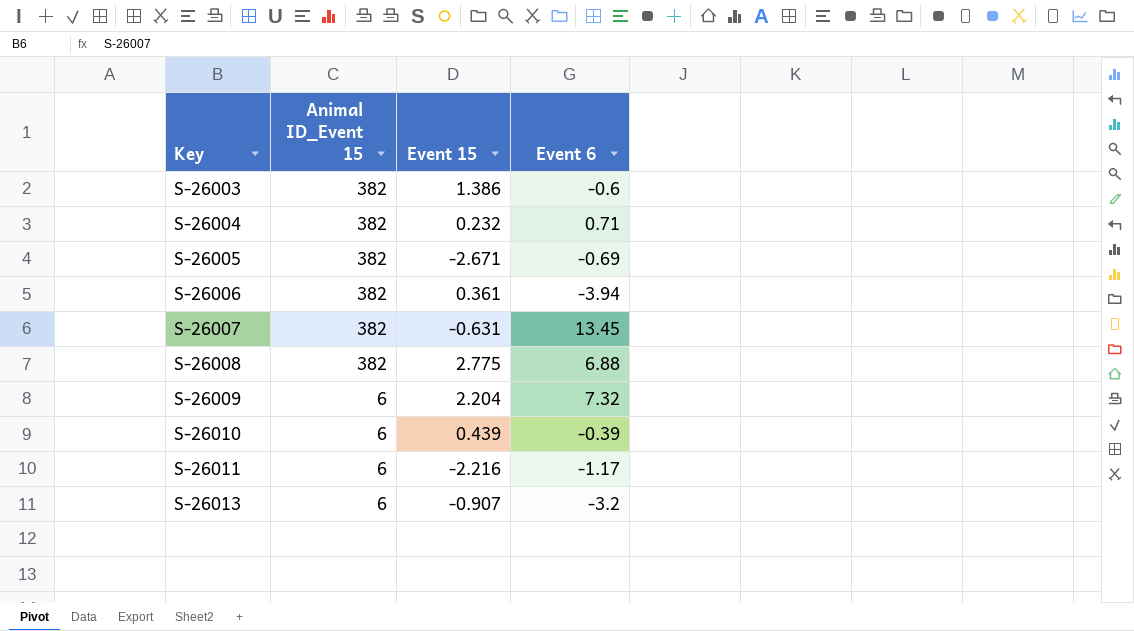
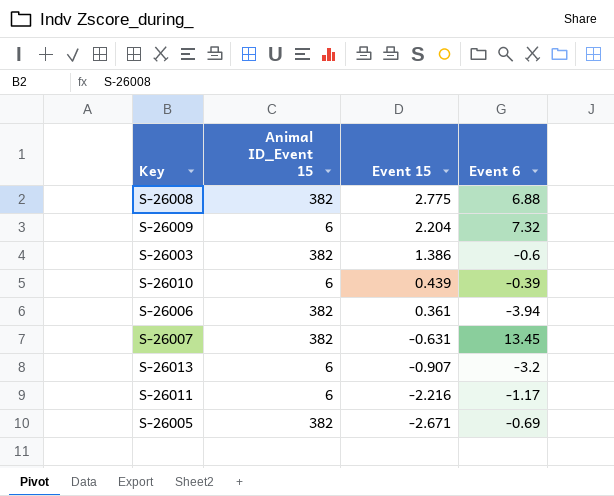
row order: Key ascending -> Event 15 descending
row S-26004: 382 | 0.232 | 0.71 -> none

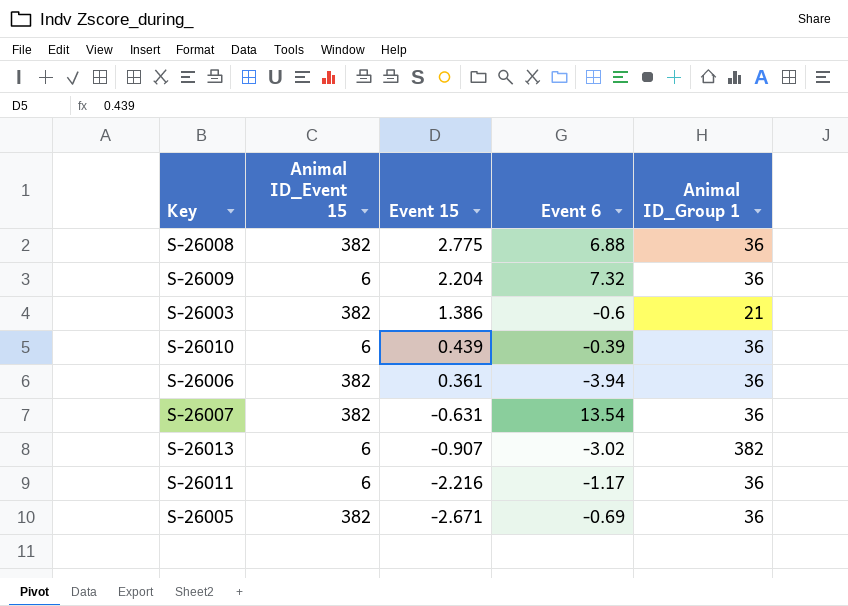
column Animal ID_Group 1 | position: none -> 5
S-26007 | Event 6: 13.45 -> 13.54
S-26013 | Event 6: -3.2 -> -3.02

